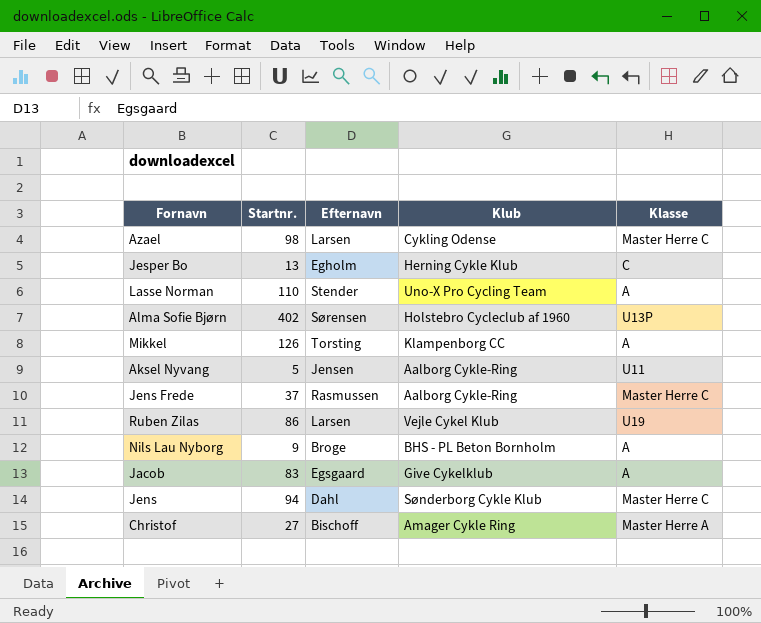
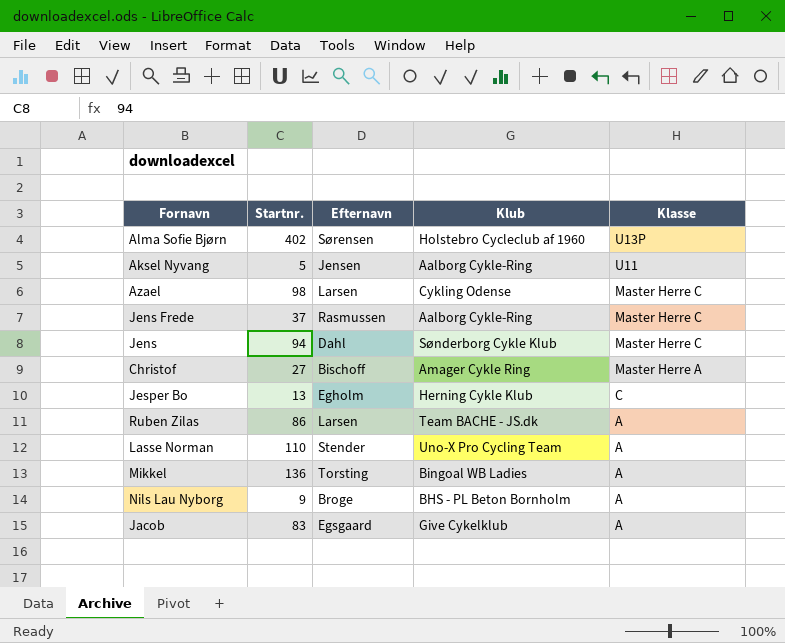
row order: none -> Klasse descending
Ruben Zilas | Klub: Vejle Cykel Klub -> Team BACHE - JS.dk
Ruben Zilas | Klasse: U19 -> A
Mikkel | Startnr.: 126 -> 136
Mikkel | Klub: Klampenborg CC -> Bingoal WB Ladies

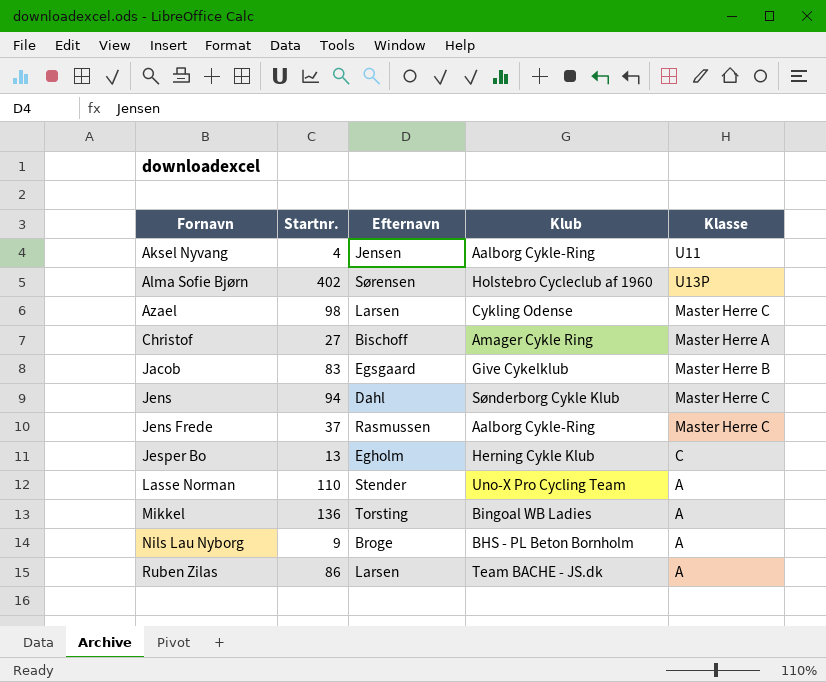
row order: Klasse descending -> Fornavn ascending
Aksel Nyvang | Startnr.: 5 -> 4
Jacob | Klasse: A -> Master Herre B

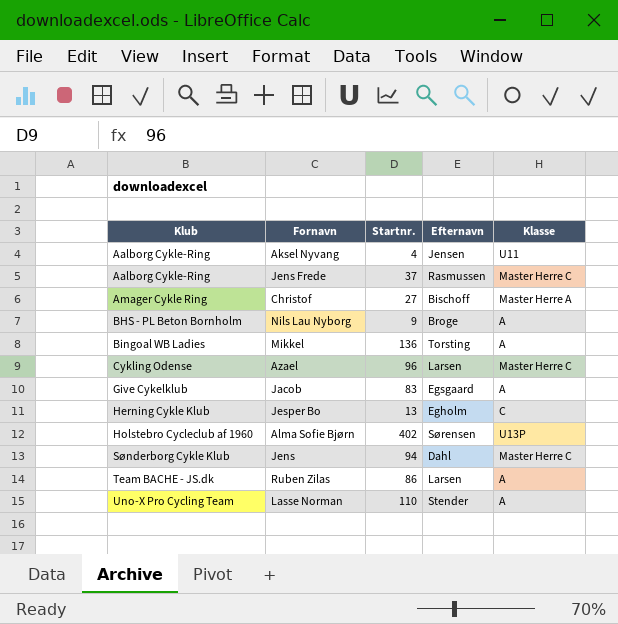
row order: Fornavn ascending -> Klub ascending
column Klub | position: 4 -> 1
Azael | Startnr.: 98 -> 96
Jacob | Klasse: Master Herre B -> A

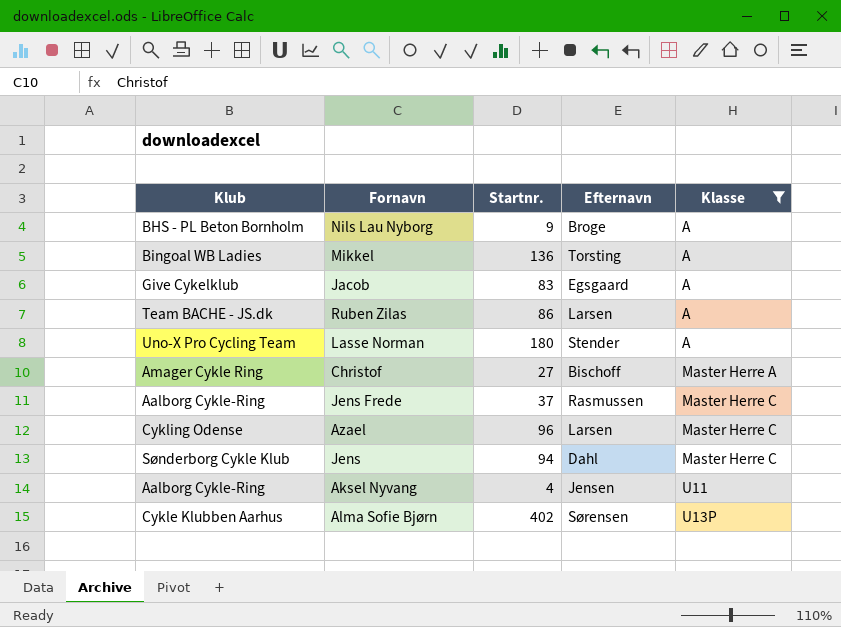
filter: none -> Klasse != C
row order: Klub ascending -> Klasse ascending
Lasse Norman | Startnr.: 110 -> 180
Alma Sofie Bjørn | Klub: Holstebro Cycleclub af 1960 -> Cykle Klubben Aarhus

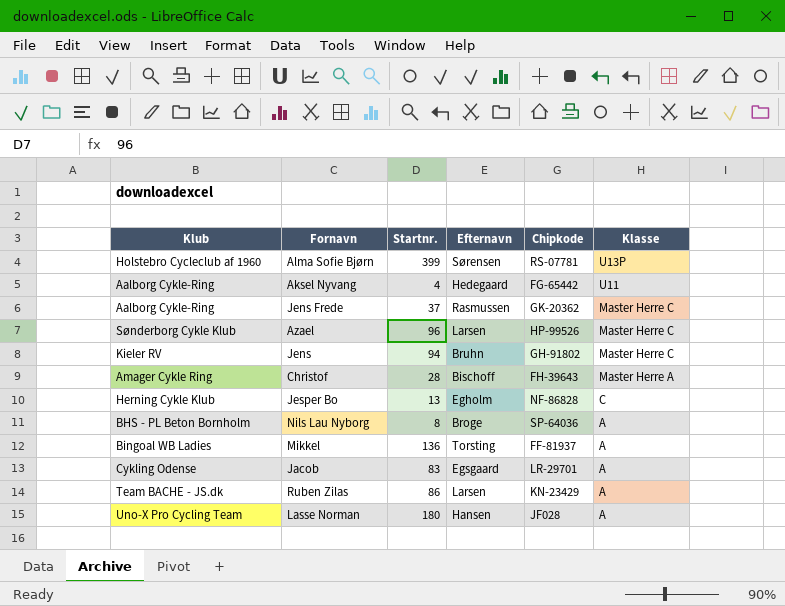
filter: Klasse != C -> none
row order: Klasse ascending -> Klasse descending
column Chipkode | position: none -> 5
Alma Sofie Bjørn | Klub: Cykle Klubben Aarhus -> Holstebro Cycleclub af 1960
Alma Sofie Bjørn | Startnr.: 402 -> 399
Aksel Nyvang | Efternavn: Jensen -> Hedegaard
Azael | Klub: Cykling Odense -> Sønderborg Cykle Klub
Jens | Klub: Sønderborg Cykle Klub -> Kieler RV
Jens | Efternavn: Dahl -> Bruhn
Christof | Startnr.: 27 -> 28
Nils Lau Nyborg | Startnr.: 9 -> 8
Jacob | Klub: Give Cykelklub -> Cykling Odense
Lasse Norman | Efternavn: Stender -> Hansen

